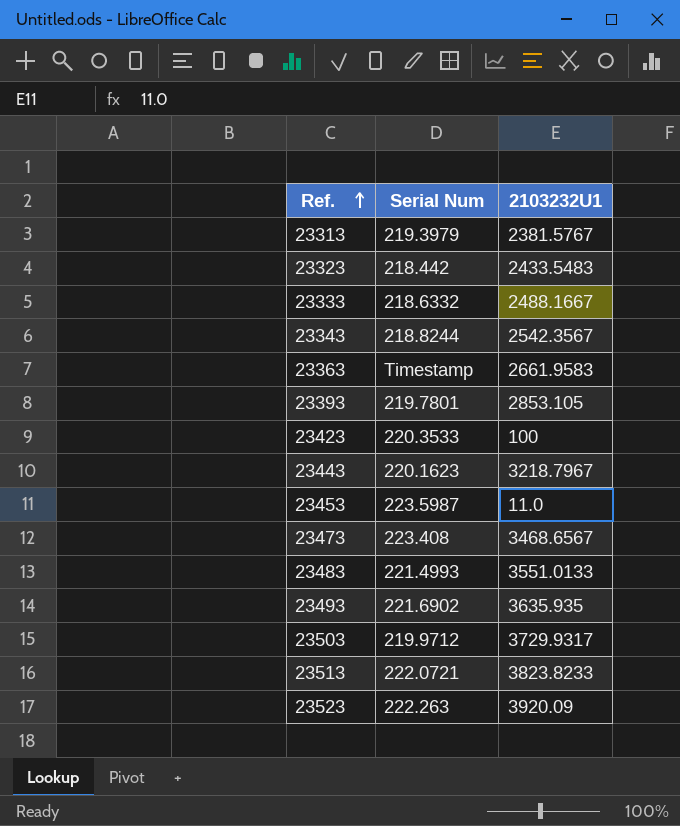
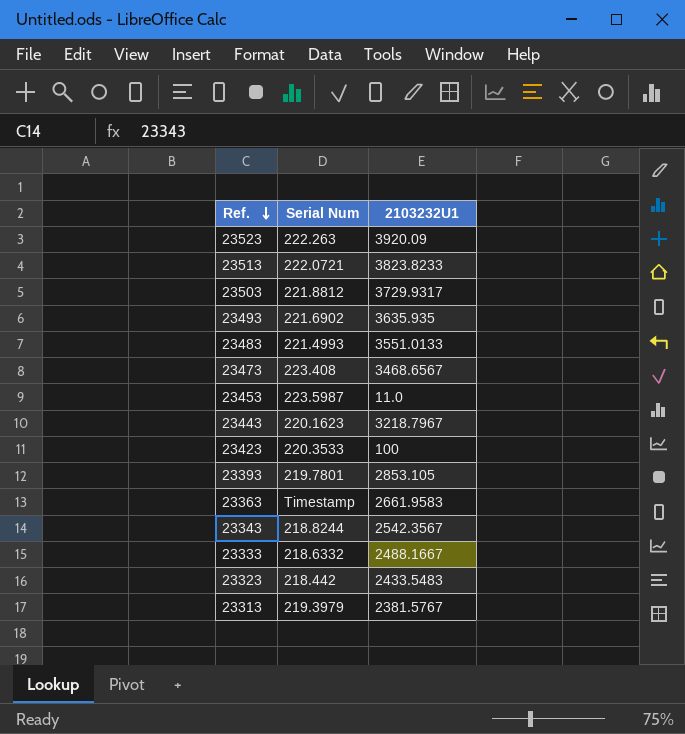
row order: Ref. ascending -> Ref. descending
23503 | Serial Num: 219.9712 -> 221.8812

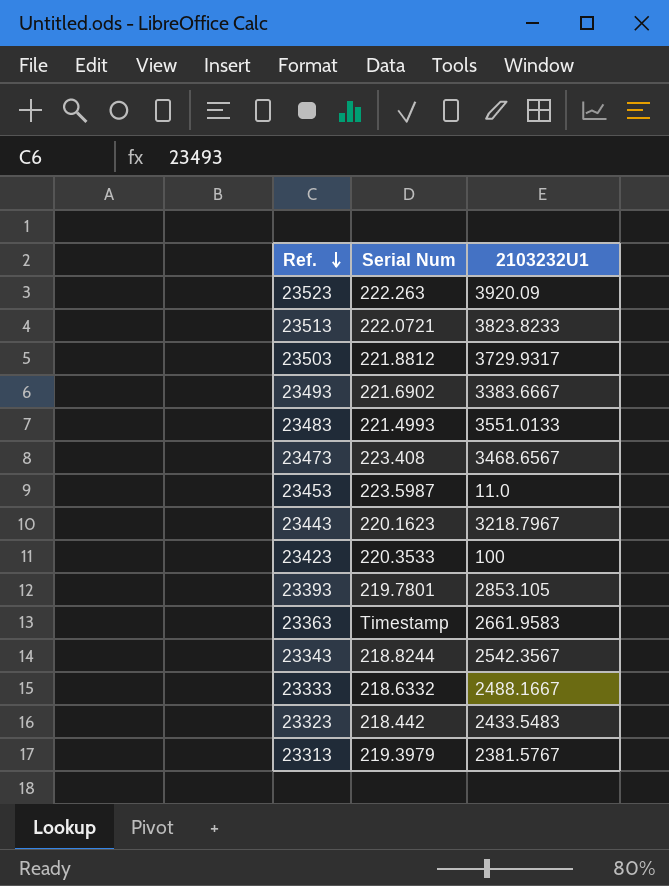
23493 | 2103232U1: 3635.935 -> 3383.6667

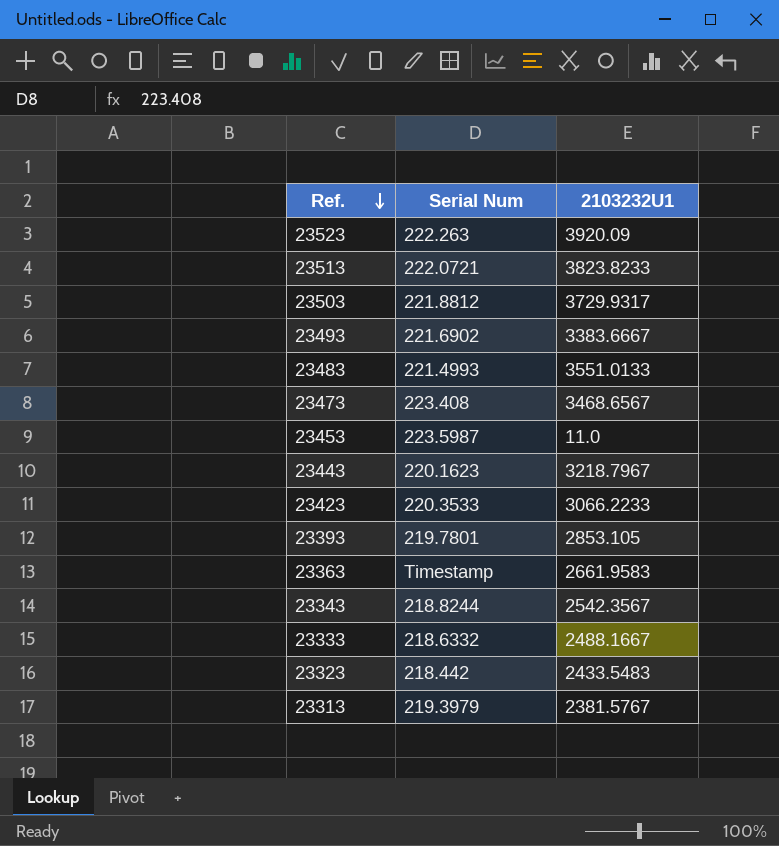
23423 | 2103232U1: 100 -> 3066.2233

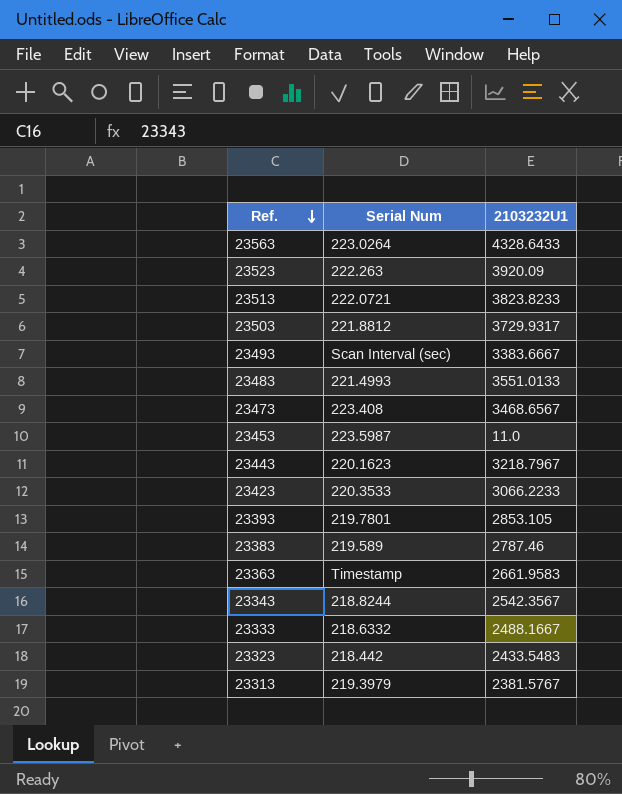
row 23563: none -> 223.0264 | 4328.6433
23493 | Serial Num: 221.6902 -> Scan Interval (sec)
row 23383: none -> 219.589 | 2787.46

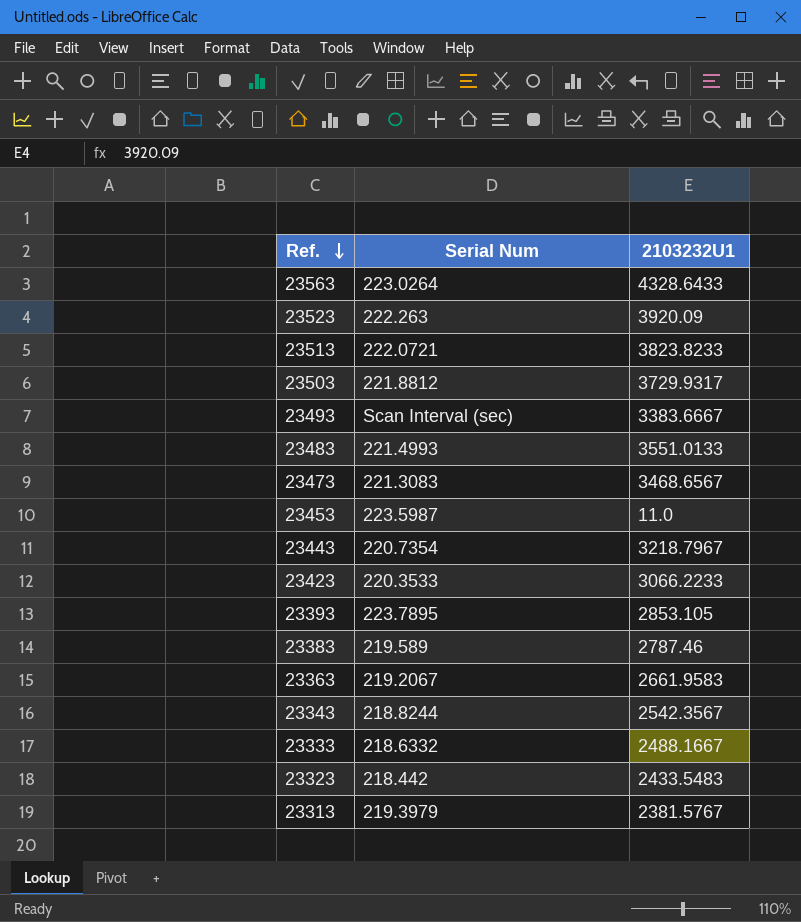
23473 | Serial Num: 223.408 -> 221.3083
23443 | Serial Num: 220.1623 -> 220.7354
23393 | Serial Num: 219.7801 -> 223.7895
23363 | Serial Num: Timestamp -> 219.2067

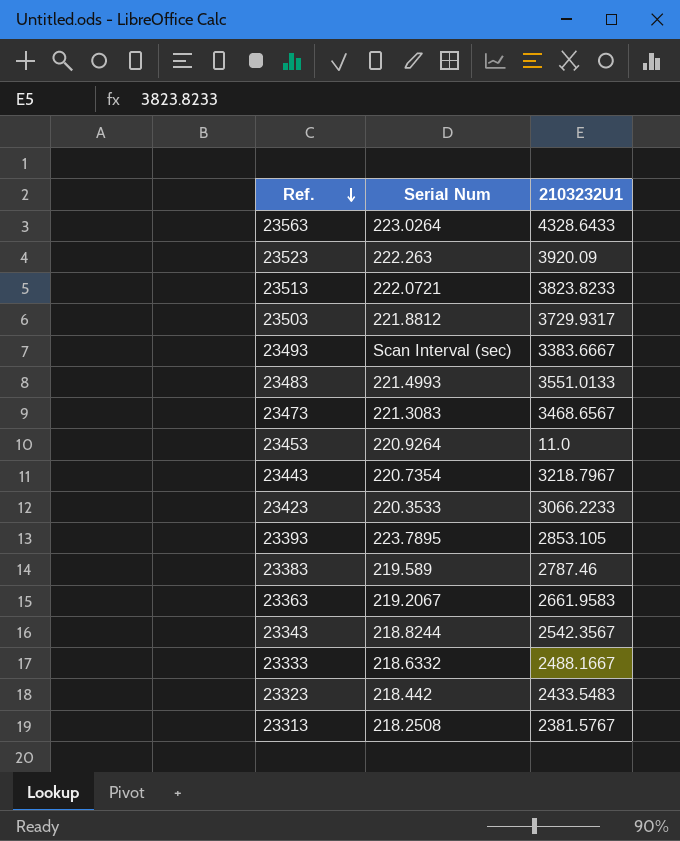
23453 | Serial Num: 223.5987 -> 220.9264
23313 | Serial Num: 219.3979 -> 218.2508

